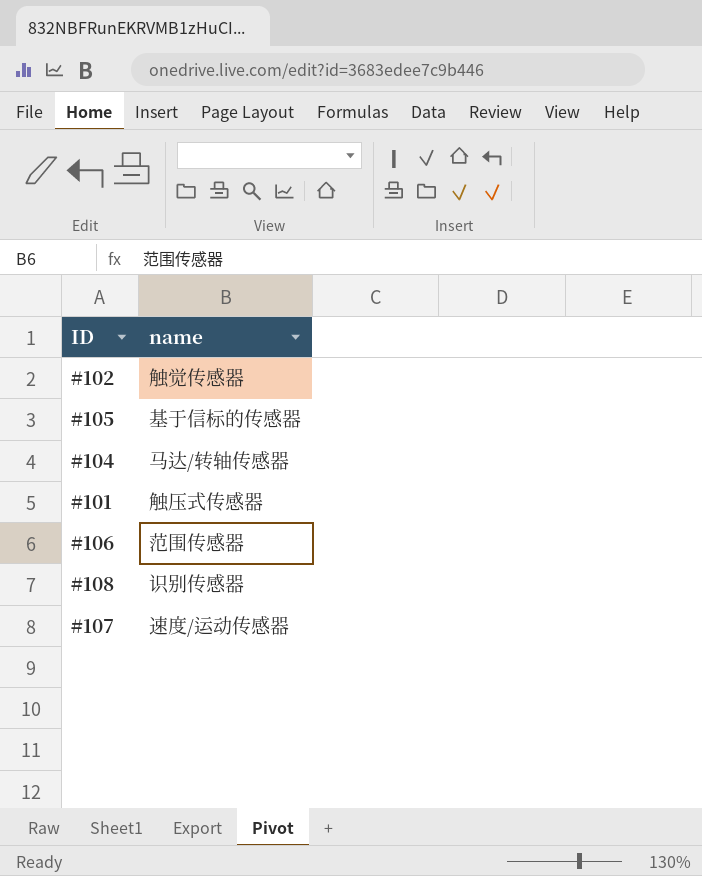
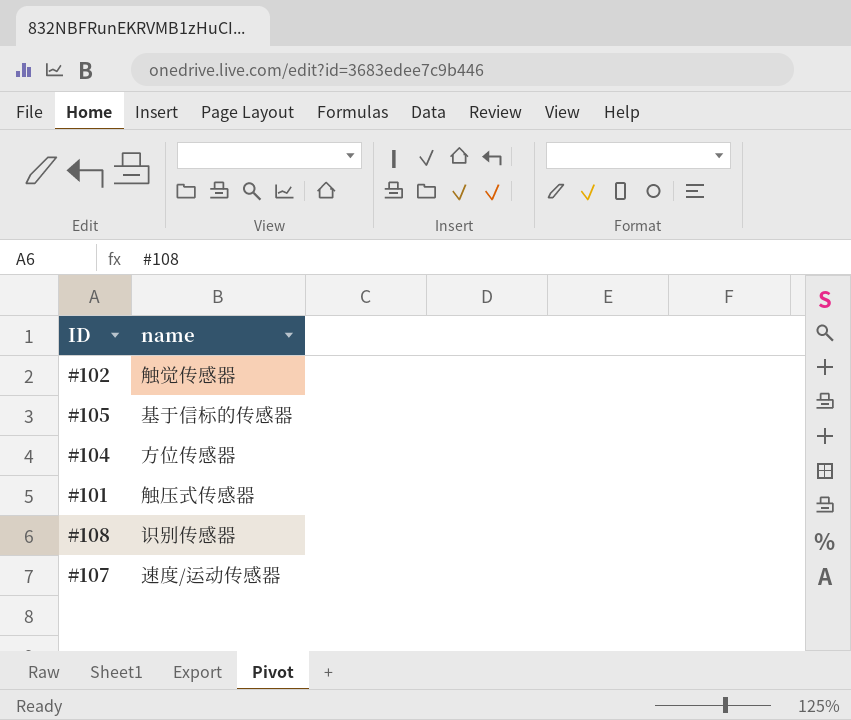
row #106: 范围传感器 -> none
#104 | name: 马达/转轴传感器 -> 方位传感器

